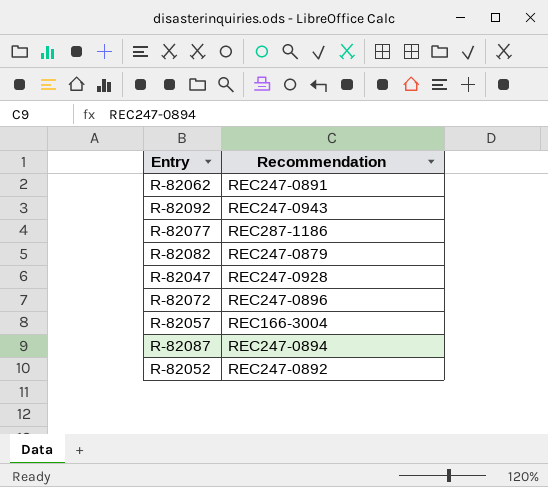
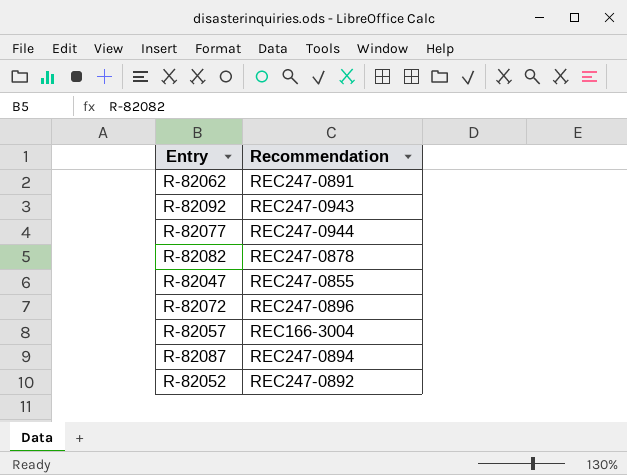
R-82077 | Recommendation: REC287-1186 -> REC247-0944
R-82082 | Recommendation: REC247-0879 -> REC247-0878
R-82047 | Recommendation: REC247-0928 -> REC247-0855

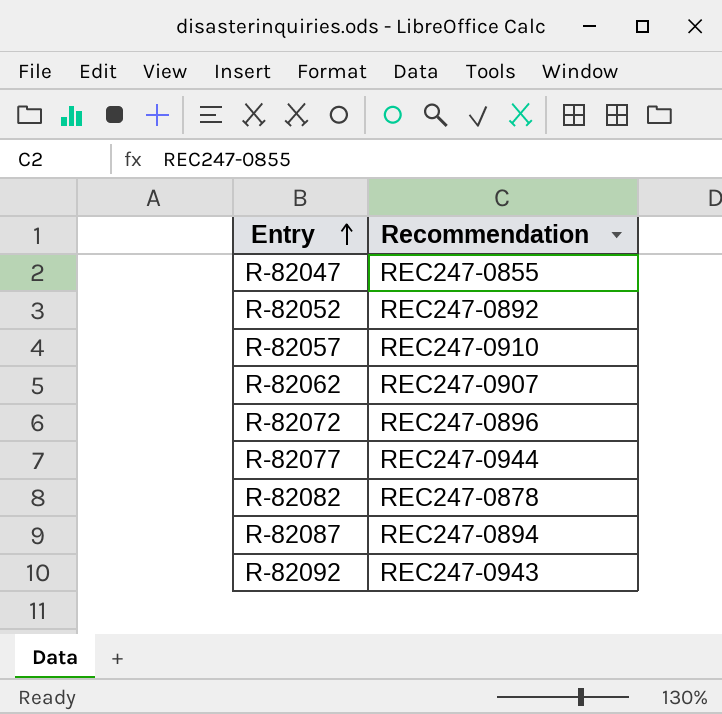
row order: none -> Entry ascending
R-82057 | Recommendation: REC166-3004 -> REC247-0910
R-82062 | Recommendation: REC247-0891 -> REC247-0907

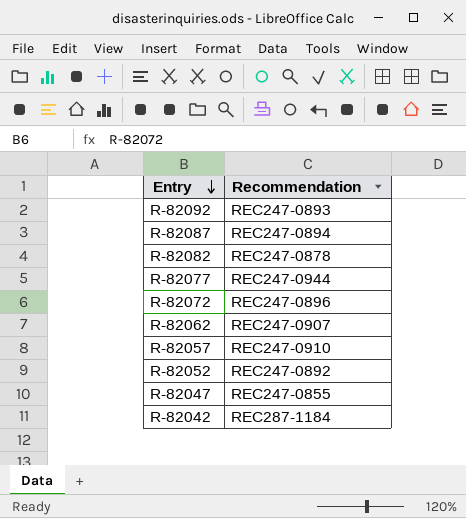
row order: Entry ascending -> Entry descending
R-82092 | Recommendation: REC247-0943 -> REC247-0893
row R-82042: none -> REC287-1184

